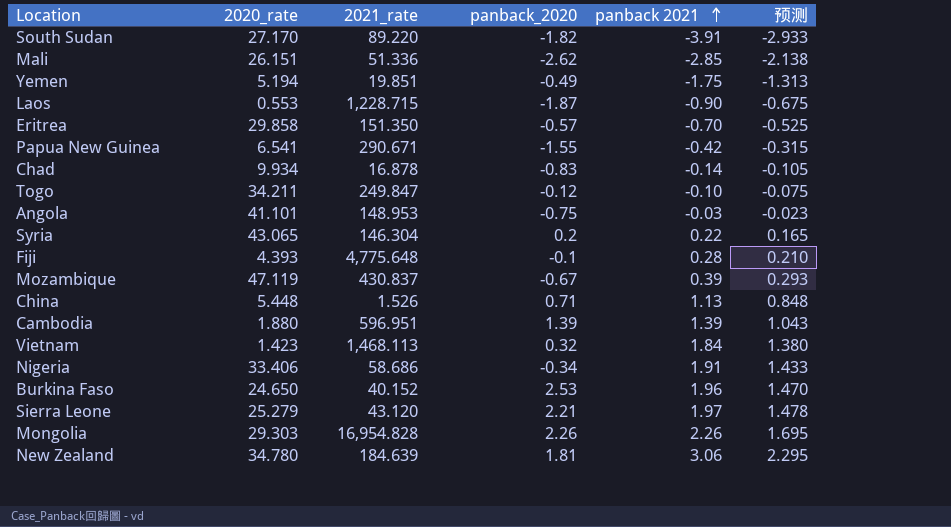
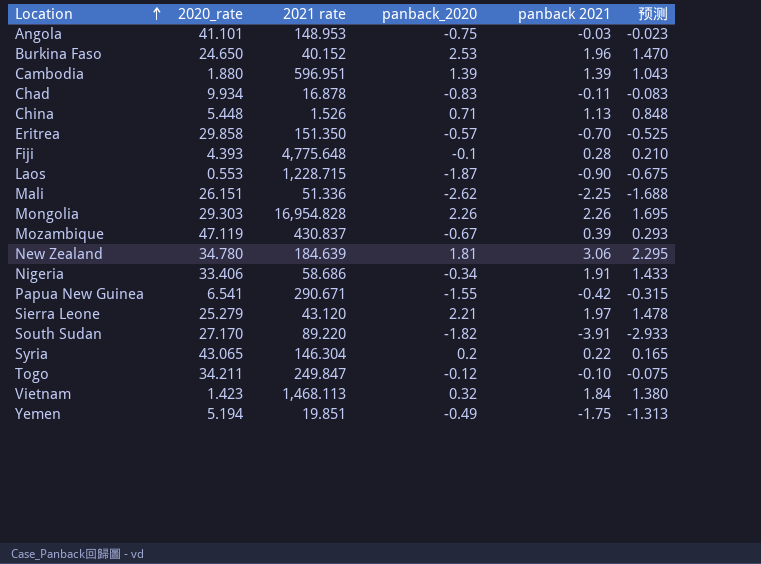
row order: panback 2021 ascending -> Location ascending
column name: 2021_rate -> 2021 rate
Chad | panback 2021: -0.14 -> -0.11
Chad | 预测: -0.105 -> -0.083
Mali | panback 2021: -2.85 -> -2.25
Mali | 预测: -2.138 -> -1.688

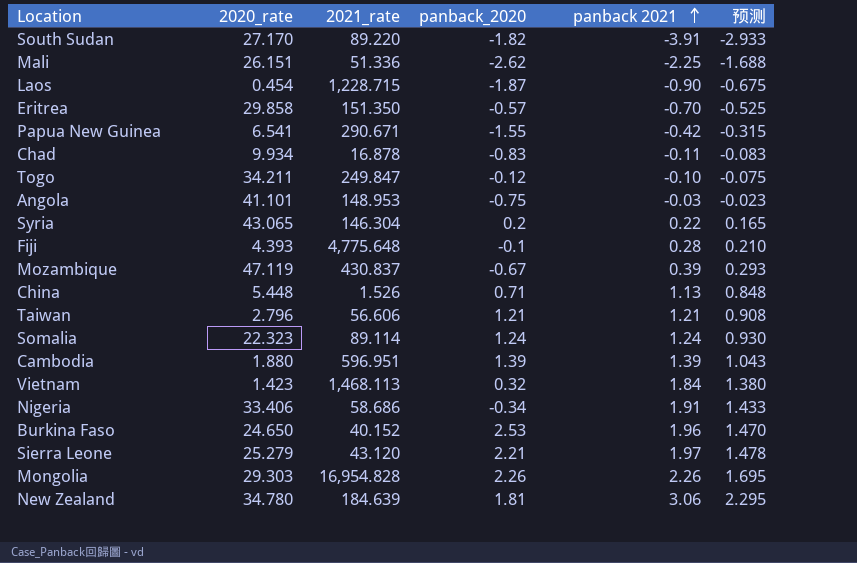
row order: Location ascending -> panback 2021 ascending
column name: 2021 rate -> 2021_rate
row Yemen: 5.194 | 19.851 | -0.49 | -1.75 | -1.313 -> none
Laos | 2020_rate: 0.553 -> 0.454
row Taiwan: none -> 2.796 | 56.606 | 1.21 | 1.21 | 0.908
row Somalia: none -> 22.323 | 89.114 | 1.24 | 1.24 | 0.930

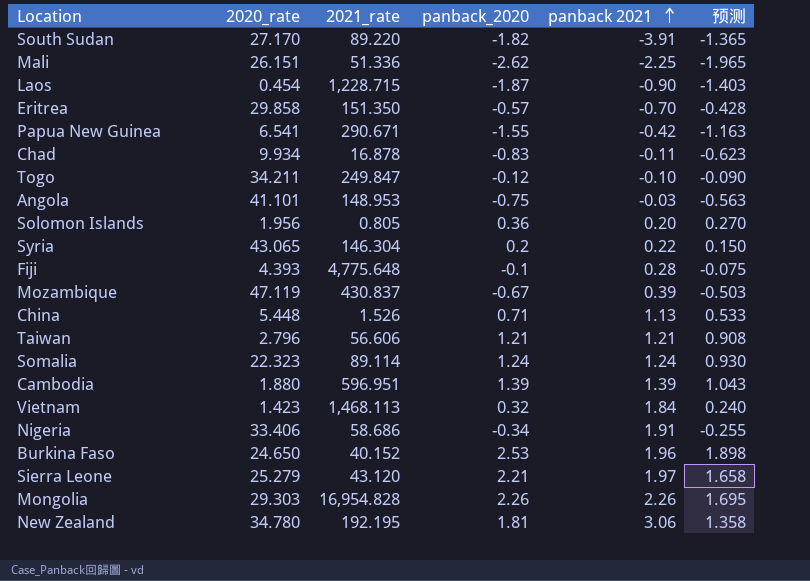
column 预测 | formula: [panback 2021] * 0.75 -> [panback_2020] * 0.75
row Solomon Islands: none -> 1.956 | 0.805 | 0.36 | 0.20 | 0.270
New Zealand | 2021_rate: 184.639 -> 192.195

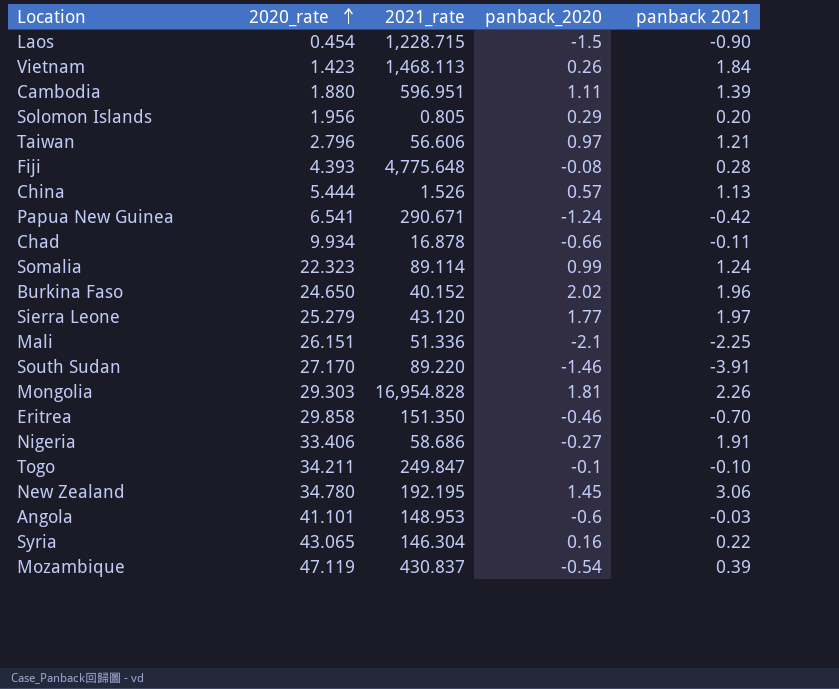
row order: panback 2021 ascending -> 2020_rate ascending
column 预测 | formula: [panback_2020] * 0.75 -> none
Laos | panback_2020: -1.87 -> -1.5
Vietnam | panback_2020: 0.32 -> 0.26
Cambodia | panback_2020: 1.39 -> 1.11
Solomon Islands | panback_2020: 0.36 -> 0.29
Taiwan | panback_2020: 1.21 -> 0.97
Fiji | panback_2020: -0.1 -> -0.08
China | 2020_rate: 5.448 -> 5.444
China | panback_2020: 0.71 -> 0.57
Papua New Guinea | panback_2020: -1.55 -> -1.24
Chad | panback_2020: -0.83 -> -0.66
Somalia | panback_2020: 1.24 -> 0.99
Burkina Faso | panback_2020: 2.53 -> 2.02
Sierra Leone | panback_2020: 2.21 -> 1.77
Mali | panback_2020: -2.62 -> -2.1
South Sudan | panback_2020: -1.82 -> -1.46
Mongolia | panback_2020: 2.26 -> 1.81
Eritrea | panback_2020: -0.57 -> -0.46
Nigeria | panback_2020: -0.34 -> -0.27
Togo | panback_2020: -0.12 -> -0.1
New Zealand | panback_2020: 1.81 -> 1.45
Angola | panback_2020: -0.75 -> -0.6
Syria | panback_2020: 0.2 -> 0.16
Mozambique | panback_2020: -0.67 -> -0.54

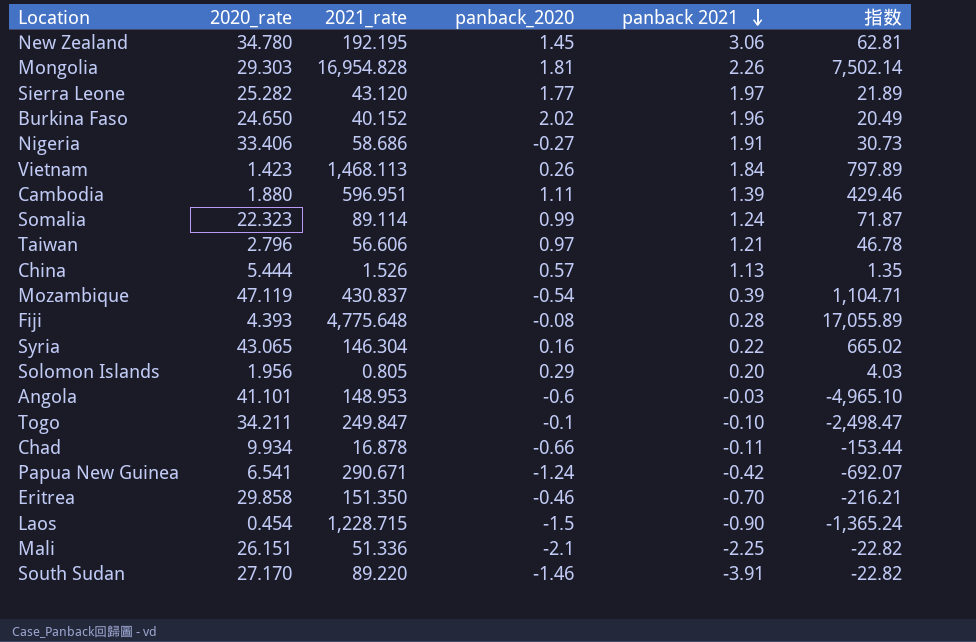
row order: 2020_rate ascending -> panback 2021 descending
column 指数 | formula: none -> [2021_rate] / [panback 2021]
Sierra Leone | 2020_rate: 25.279 -> 25.282

